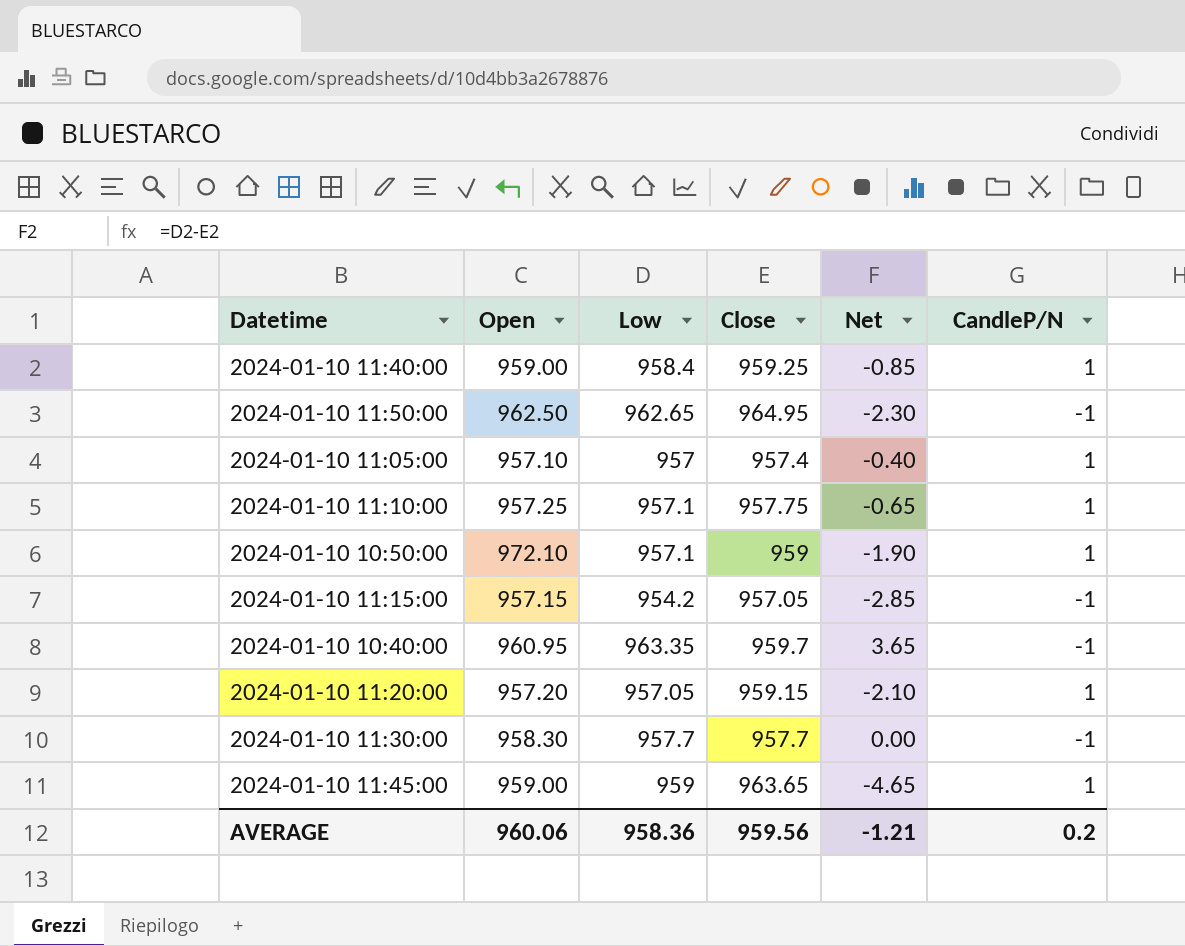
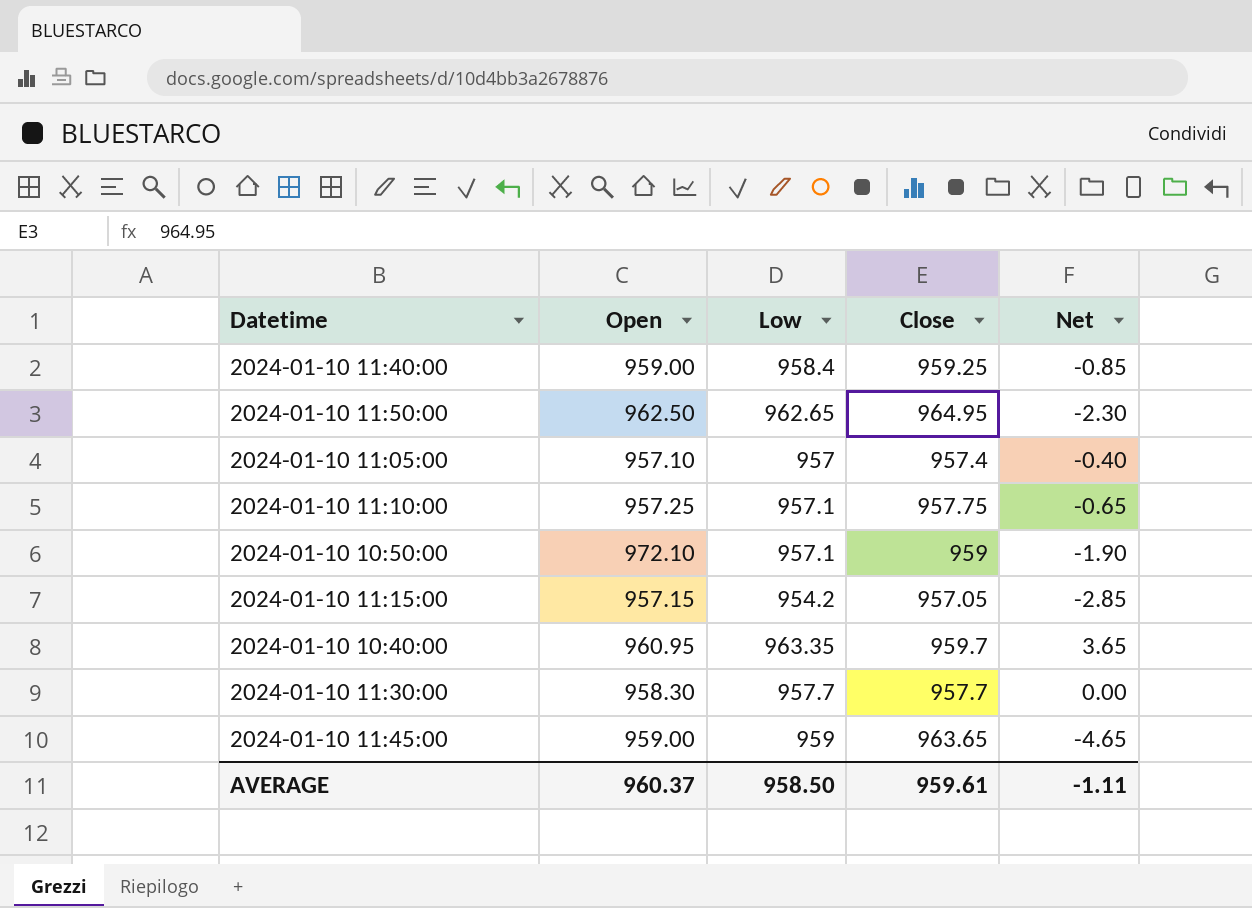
column CandleP/N | position: 6 -> none
row 2024-01-10 11:20:00: 957.20 | 957.05 | 959.15 | -2.10 | 1 -> none
AVERAGE | Open: 960.06 -> 960.37
AVERAGE | Low: 958.36 -> 958.50
AVERAGE | Close: 959.56 -> 959.61
AVERAGE | Net: -1.21 -> -1.11

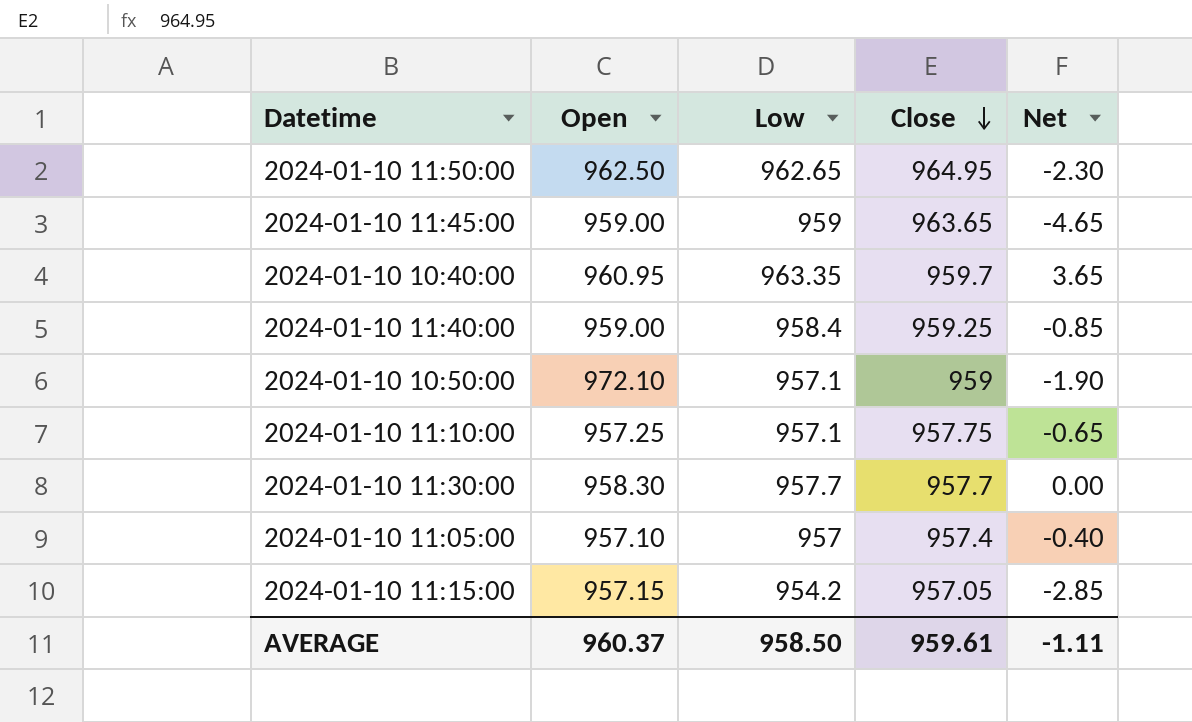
row order: none -> Close descending

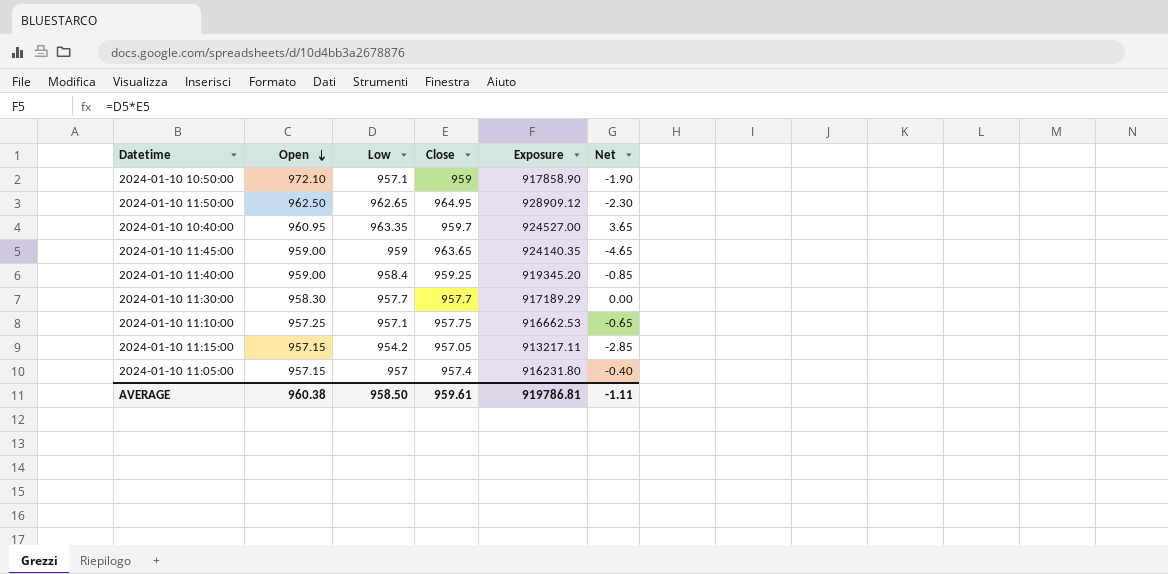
row order: Close descending -> Open descending
column Exposure | formula: none -> [Low] * [Close]
2024-01-10 11:05:00 | Open: 957.10 -> 957.15
AVERAGE | Open: 960.37 -> 960.38

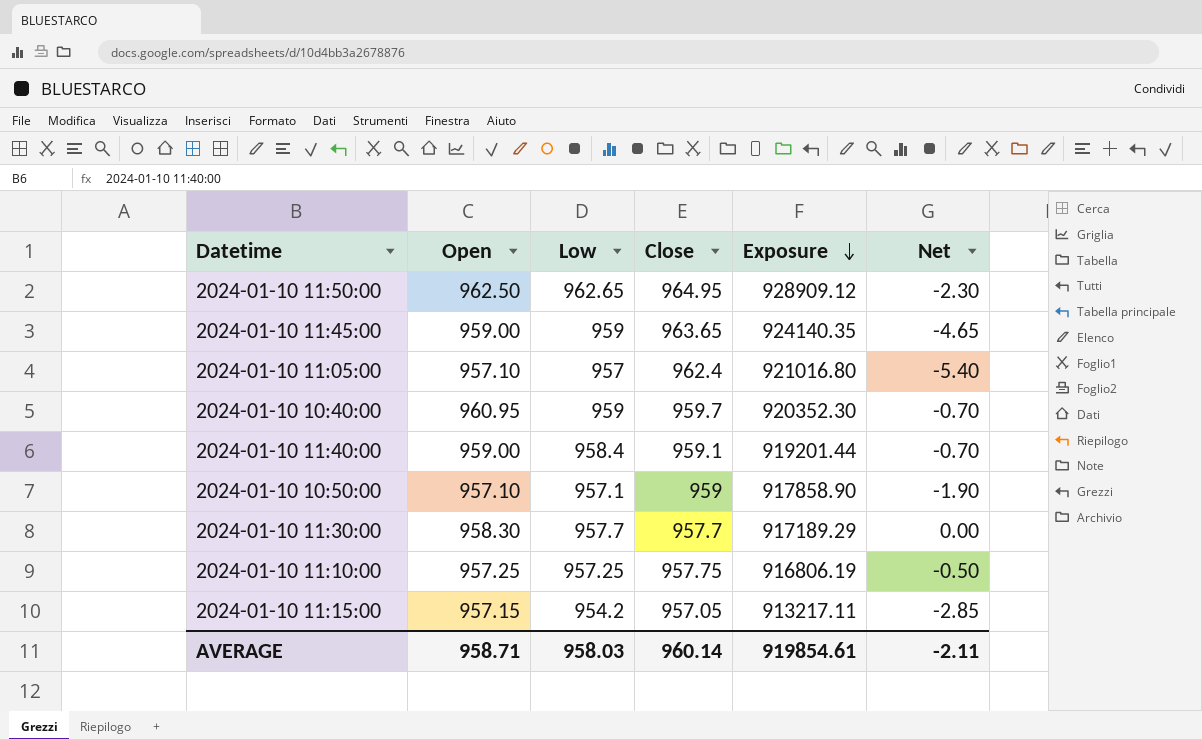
row order: Open descending -> Exposure descending
2024-01-10 11:05:00 | Open: 957.15 -> 957.10
2024-01-10 11:05:00 | Close: 957.4 -> 962.4
2024-01-10 11:05:00 | Exposure: 916231.80 -> 921016.80
2024-01-10 11:05:00 | Net: -0.40 -> -5.40
2024-01-10 10:40:00 | Low: 963.35 -> 959
2024-01-10 10:40:00 | Exposure: 924527.00 -> 920352.30
2024-01-10 10:40:00 | Net: 3.65 -> -0.70
2024-01-10 11:40:00 | Close: 959.25 -> 959.1
2024-01-10 11:40:00 | Exposure: 919345.20 -> 919201.44
2024-01-10 11:40:00 | Net: -0.85 -> -0.70
2024-01-10 10:50:00 | Open: 972.10 -> 957.10
2024-01-10 11:10:00 | Low: 957.1 -> 957.25
2024-01-10 11:10:00 | Exposure: 916662.53 -> 916806.19
2024-01-10 11:10:00 | Net: -0.65 -> -0.50
AVERAGE | Open: 960.38 -> 958.71
AVERAGE | Low: 958.50 -> 958.03
AVERAGE | Close: 959.61 -> 960.14
AVERAGE | Exposure: 919786.81 -> 919854.61
AVERAGE | Net: -1.11 -> -2.11

